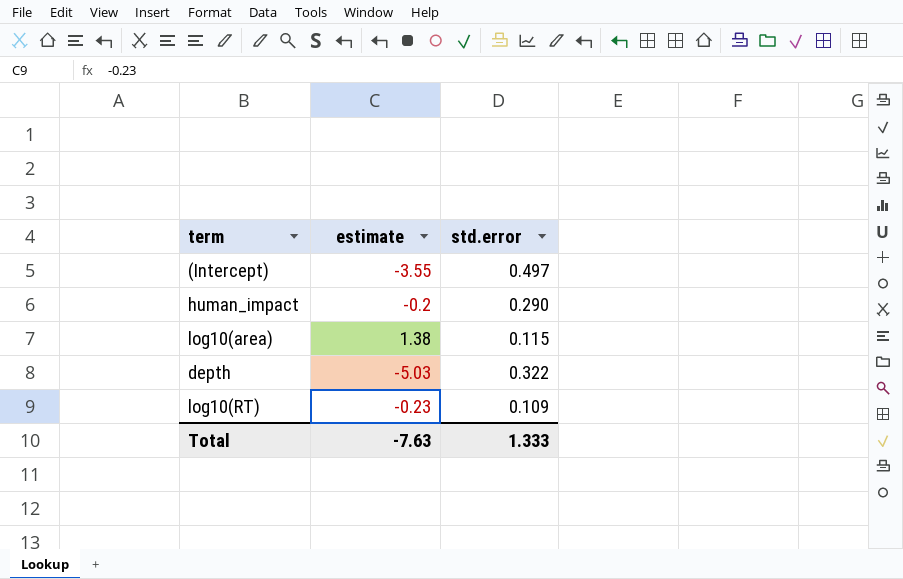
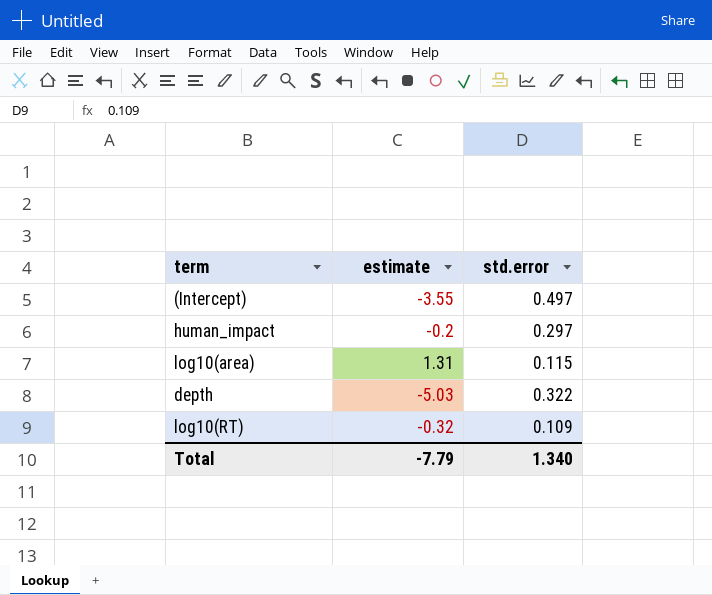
human_impact | std.error: 0.290 -> 0.297
log10(area) | estimate: 1.38 -> 1.31
log10(RT) | estimate: -0.23 -> -0.32
Total | estimate: -7.63 -> -7.79
Total | std.error: 1.333 -> 1.340

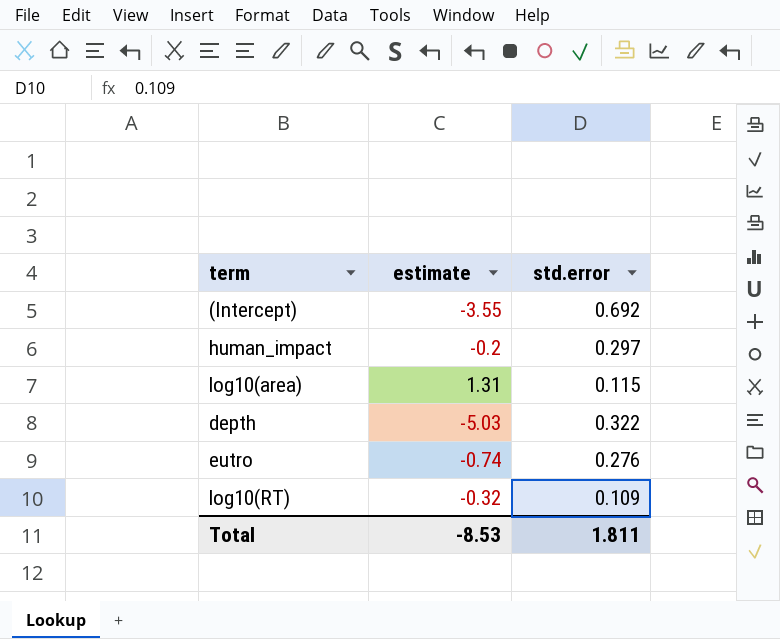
(Intercept) | std.error: 0.497 -> 0.692
row eutro: none -> -0.74 | 0.276
Total | estimate: -7.79 -> -8.53
Total | std.error: 1.340 -> 1.811

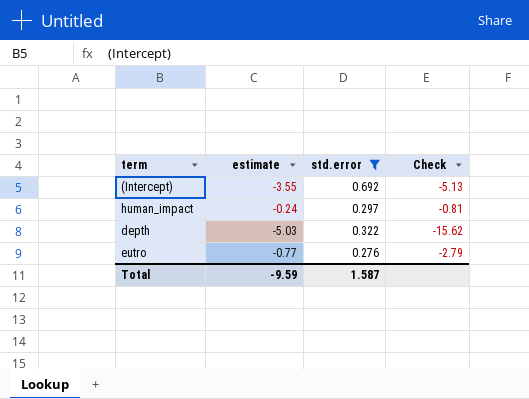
filter: none -> std.error >= 0.276
column Check | formula: none -> [estimate] / [std.error]
human_impact | estimate: -0.2 -> -0.24
eutro | estimate: -0.74 -> -0.77
Total | estimate: -8.53 -> -9.59
Total | std.error: 1.811 -> 1.587

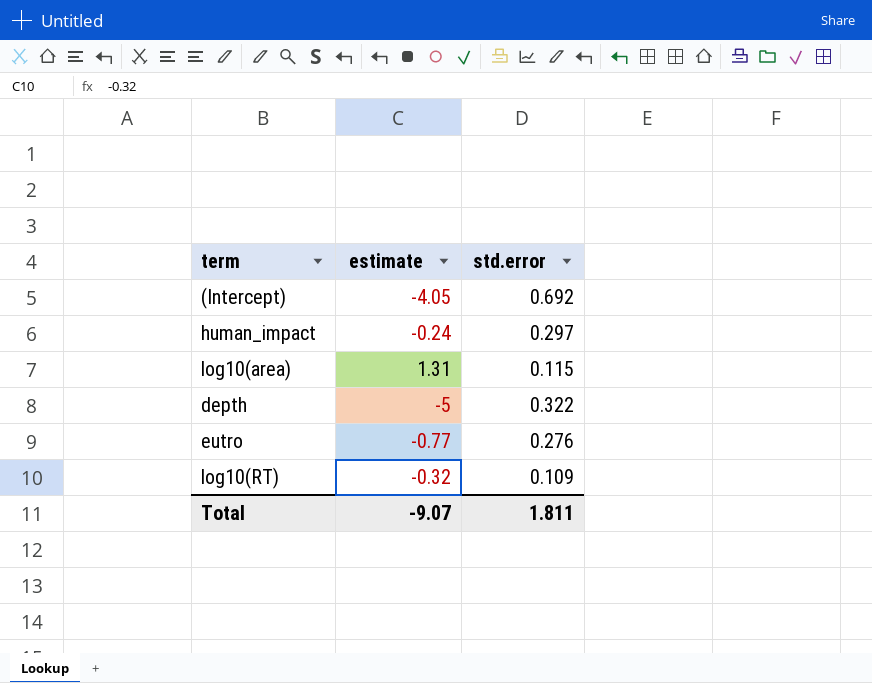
filter: std.error >= 0.276 -> none
column Check | formula: [estimate] / [std.error] -> none
(Intercept) | estimate: -3.55 -> -4.05
depth | estimate: -5.03 -> -5
Total | estimate: -9.59 -> -9.07
Total | std.error: 1.587 -> 1.811

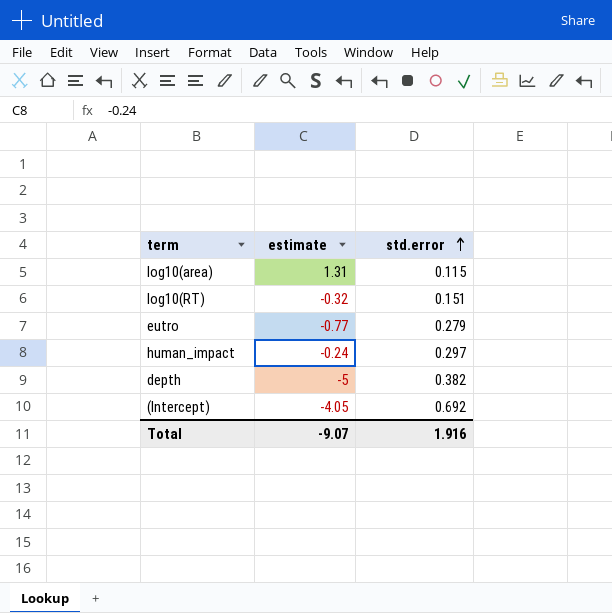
row order: none -> std.error ascending
log10(RT) | std.error: 0.109 -> 0.151
eutro | std.error: 0.276 -> 0.279
depth | std.error: 0.322 -> 0.382
Total | std.error: 1.811 -> 1.916

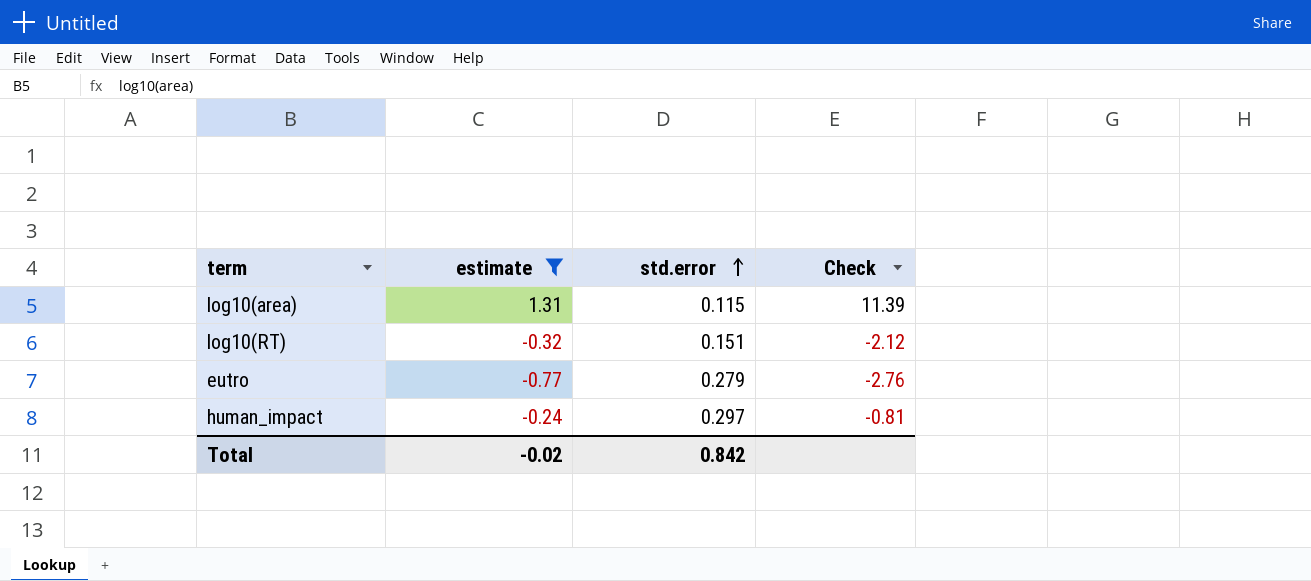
filter: none -> estimate >= -0.77
column Check | formula: none -> [estimate] / [std.error]
Total | estimate: -9.07 -> -0.02
Total | std.error: 1.916 -> 0.842

